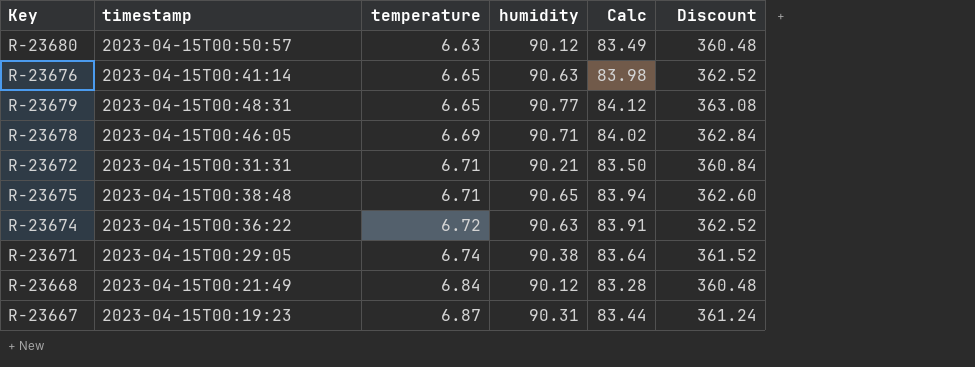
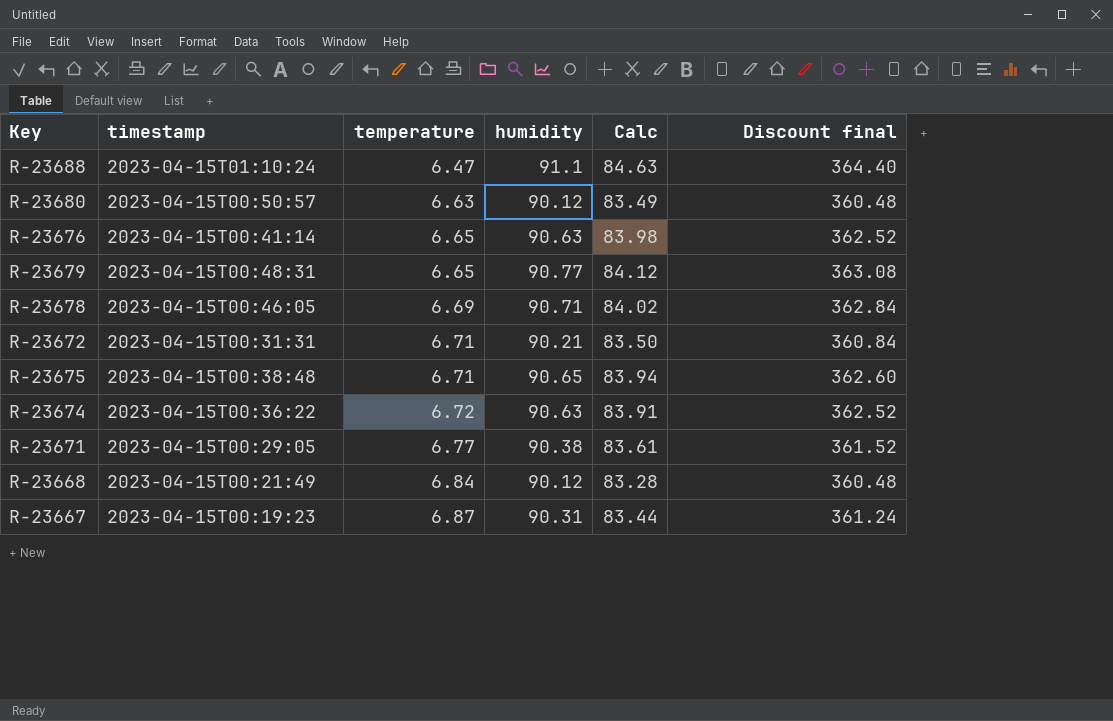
column name: Discount -> Discount final
row R-23688: none -> 2023-04-15T01:10:24 | 6.47 | 91.1 | 84.63 | 364.40
R-23671 | temperature: 6.74 -> 6.77
R-23671 | Calc: 83.64 -> 83.61

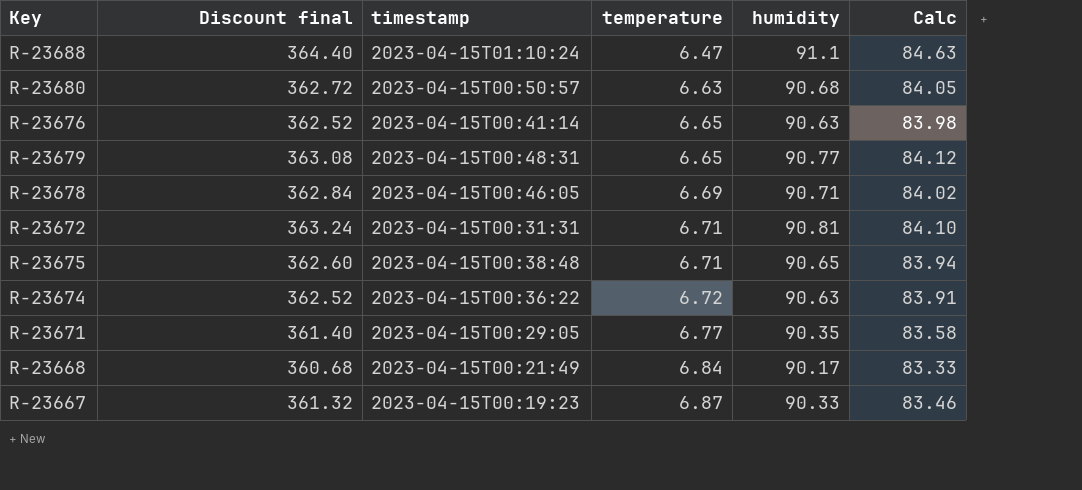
column Discount final | position: 6 -> 2
R-23680 | Discount final: 360.48 -> 362.72
R-23680 | humidity: 90.12 -> 90.68
R-23680 | Calc: 83.49 -> 84.05
R-23672 | Discount final: 360.84 -> 363.24
R-23672 | humidity: 90.21 -> 90.81
R-23672 | Calc: 83.50 -> 84.10
R-23671 | Discount final: 361.52 -> 361.40
R-23671 | humidity: 90.38 -> 90.35
R-23671 | Calc: 83.61 -> 83.58
R-23668 | Discount final: 360.48 -> 360.68
R-23668 | humidity: 90.12 -> 90.17
R-23668 | Calc: 83.28 -> 83.33
R-23667 | Discount final: 361.24 -> 361.32
R-23667 | humidity: 90.31 -> 90.33
R-23667 | Calc: 83.44 -> 83.46

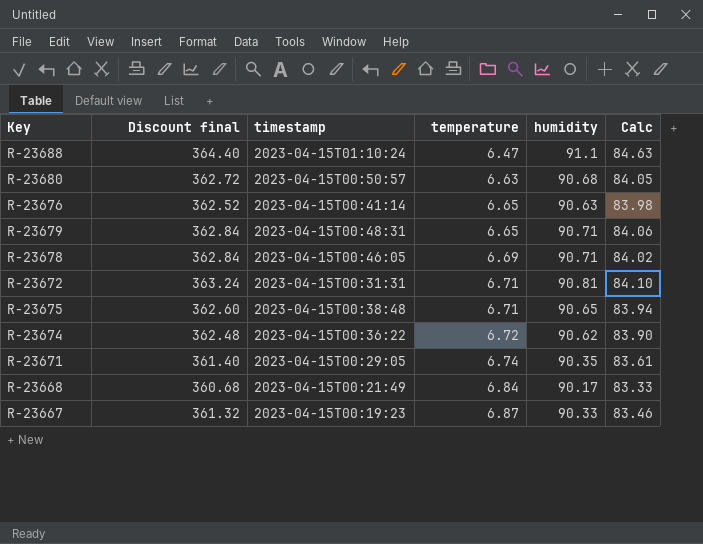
R-23679 | Discount final: 363.08 -> 362.84
R-23679 | humidity: 90.77 -> 90.71
R-23679 | Calc: 84.12 -> 84.06
R-23674 | Discount final: 362.52 -> 362.48
R-23674 | humidity: 90.63 -> 90.62
R-23674 | Calc: 83.91 -> 83.90
R-23671 | temperature: 6.77 -> 6.74
R-23671 | Calc: 83.58 -> 83.61

